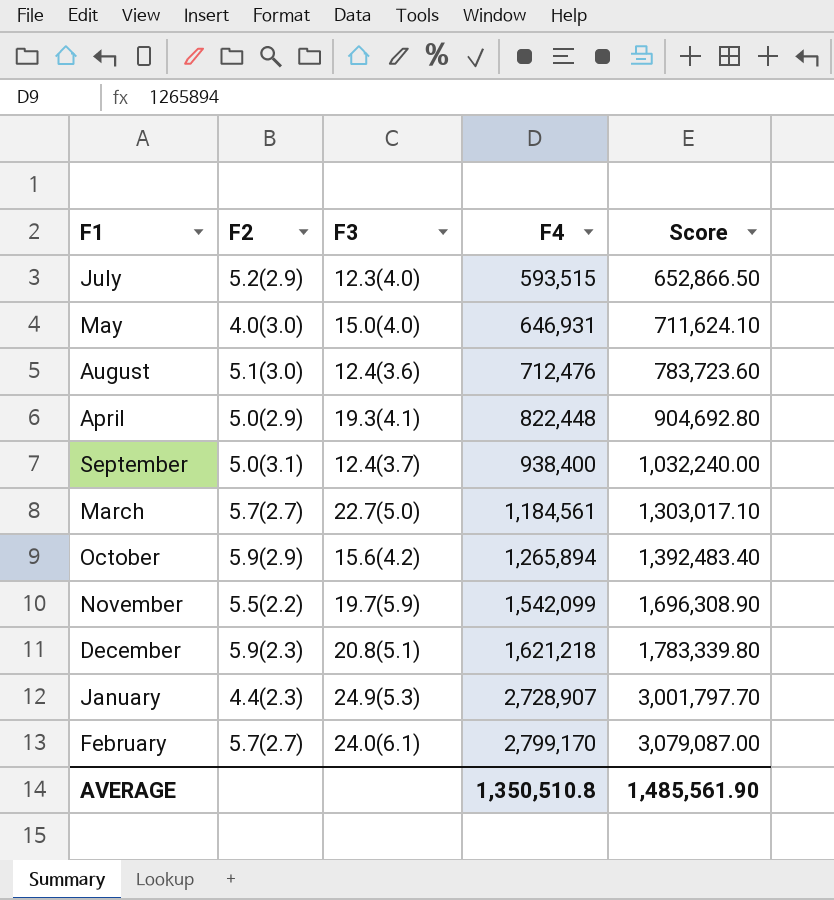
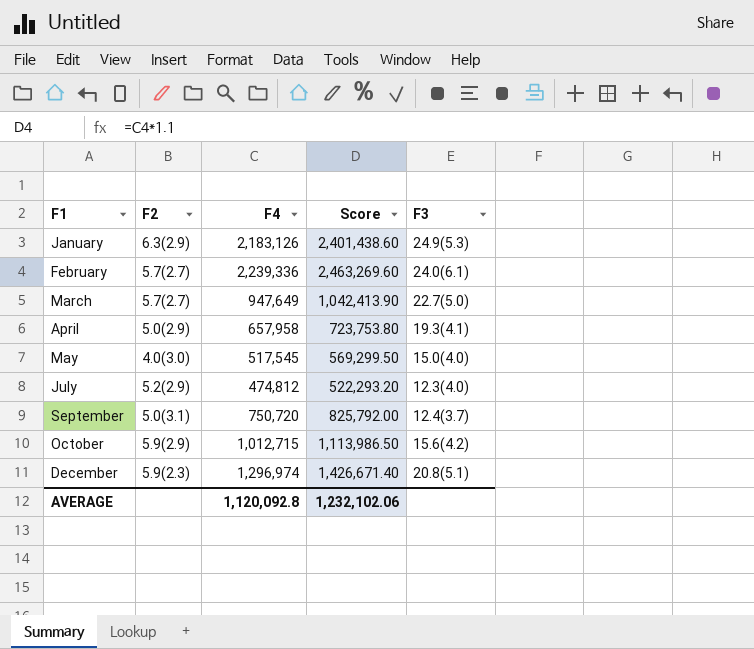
row order: F4 ascending -> F1 ascending
column F3 | position: 3 -> 5
row August: 5.1(3.0) | 12.4(3.6) | 712,476 | 783,723.60 -> none
row November: 5.5(2.2) | 19.7(5.9) | 1,542,099 | 1,696,308.90 -> none
January | F2: 4.4(2.3) -> 6.3(2.9)
January | F4: 2,728,907 -> 2,183,126
January | Score: 3,001,797.70 -> 2,401,438.60
February | F4: 2,799,170 -> 2,239,336
February | Score: 3,079,087.00 -> 2,463,269.60
March | F4: 1,184,561 -> 947,649
March | Score: 1,303,017.10 -> 1,042,413.90
April | F4: 822,448 -> 657,958
April | Score: 904,692.80 -> 723,753.80
May | F4: 646,931 -> 517,545
May | Score: 711,624.10 -> 569,299.50
July | F4: 593,515 -> 474,812
July | Score: 652,866.50 -> 522,293.20
September | F4: 938,400 -> 750,720
September | Score: 1,032,240.00 -> 825,792.00
October | F4: 1,265,894 -> 1,012,715
October | Score: 1,392,483.40 -> 1,113,986.50
December | F4: 1,621,218 -> 1,296,974
December | Score: 1,783,339.80 -> 1,426,671.40
AVERAGE | F4: 1,350,510.8 -> 1,120,092.8
AVERAGE | Score: 1,485,561.90 -> 1,232,102.06

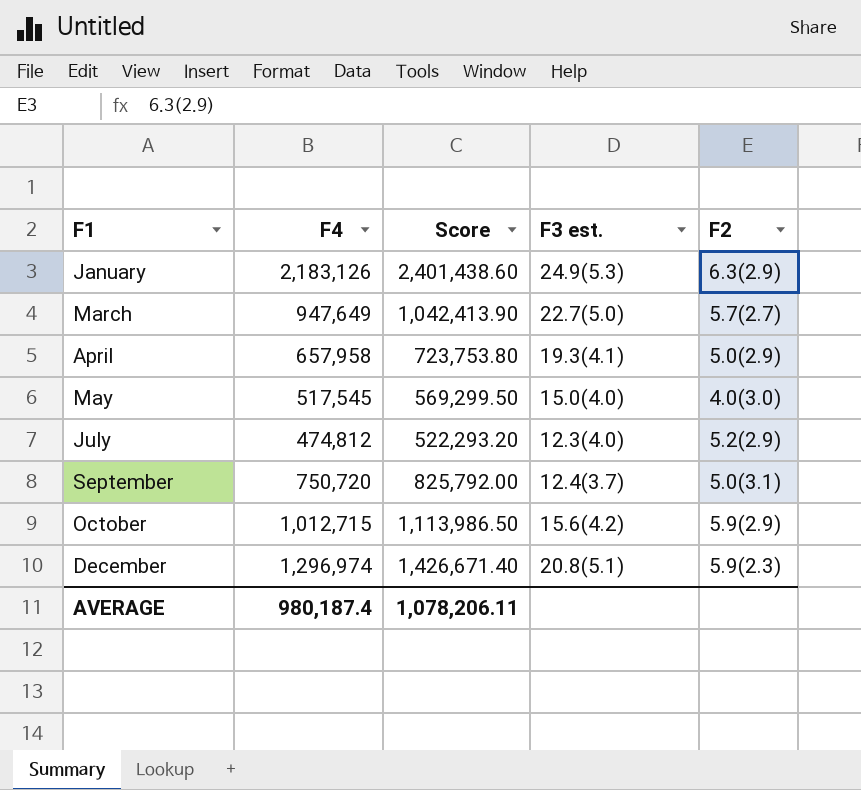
column name: F3 -> F3 est.
column F2 | position: 2 -> 5
row February: 5.7(2.7) | 2,239,336 | 2,463,269.60 | 24.0(6.1) -> none
AVERAGE | F4: 1,120,092.8 -> 980,187.4
AVERAGE | Score: 1,232,102.06 -> 1,078,206.11

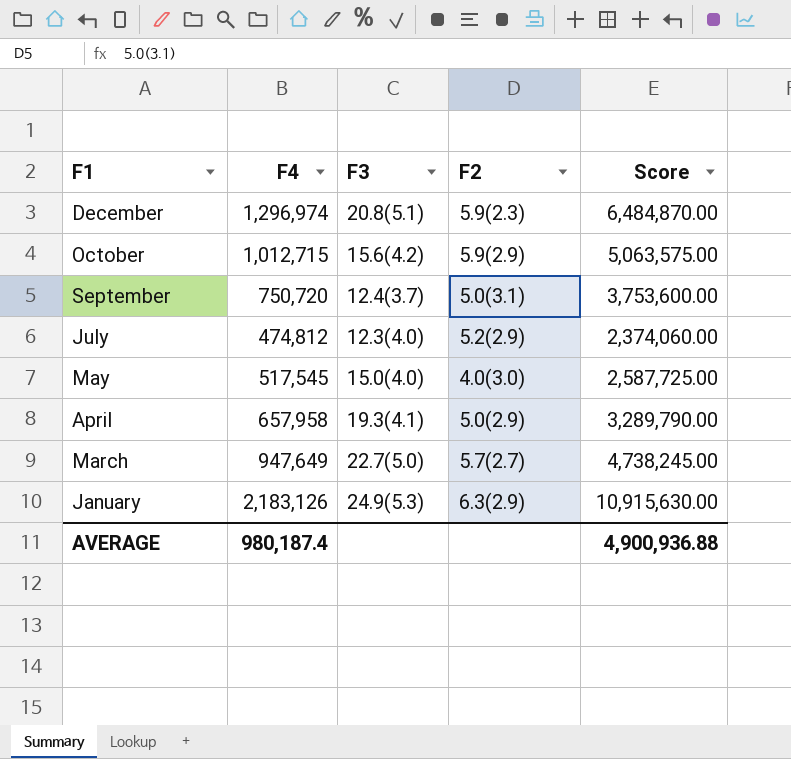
row order: F1 ascending -> F1 descending
column name: F3 est. -> F3
column Score | formula: [F4] * 1.1 -> [F4] * 5
column Score | position: 3 -> 5
AVERAGE | Score: 1,078,206.11 -> 4,900,936.88

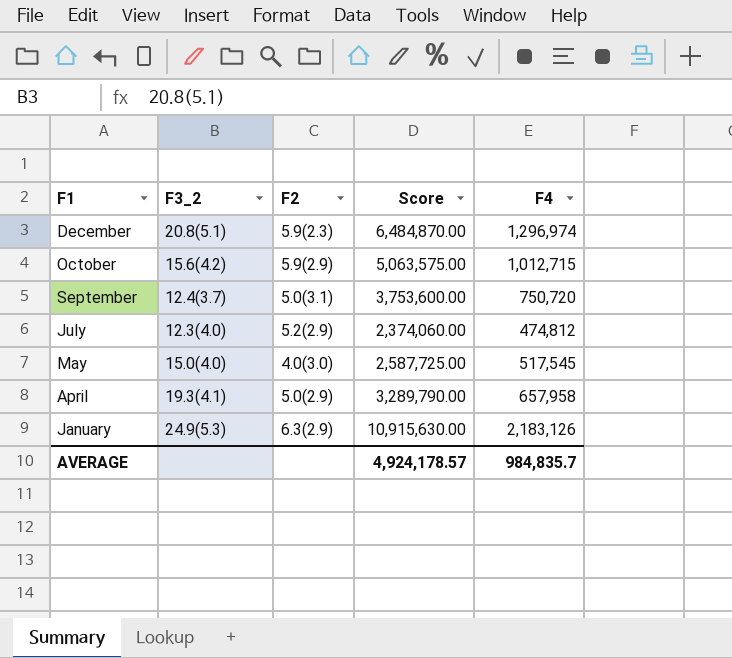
column name: F3 -> F3_2
column F4 | position: 2 -> 5
row March: 947,649 | 22.7(5.0) | 5.7(2.7) | 4,738,245.00 -> none
AVERAGE | Score: 4,900,936.88 -> 4,924,178.57
AVERAGE | F4: 980,187.4 -> 984,835.7

